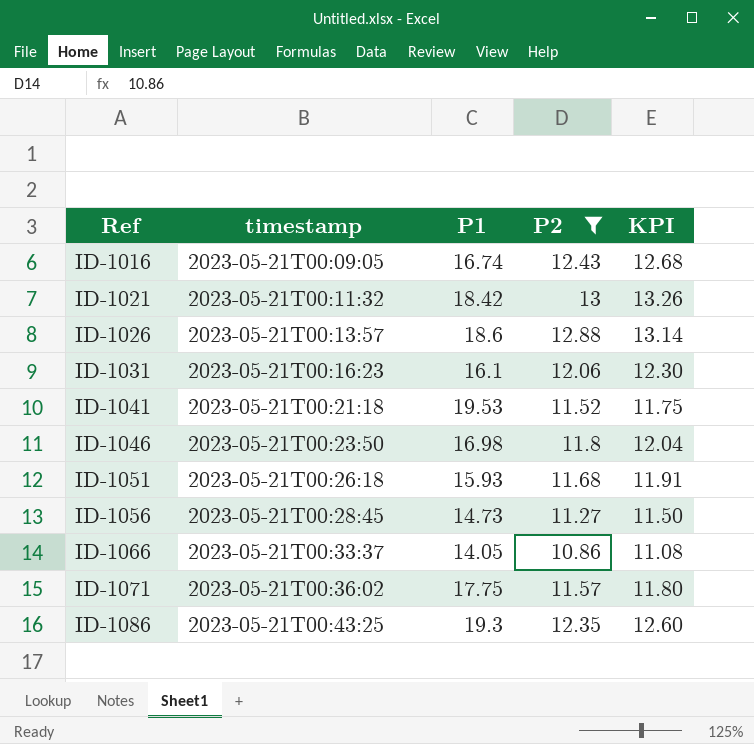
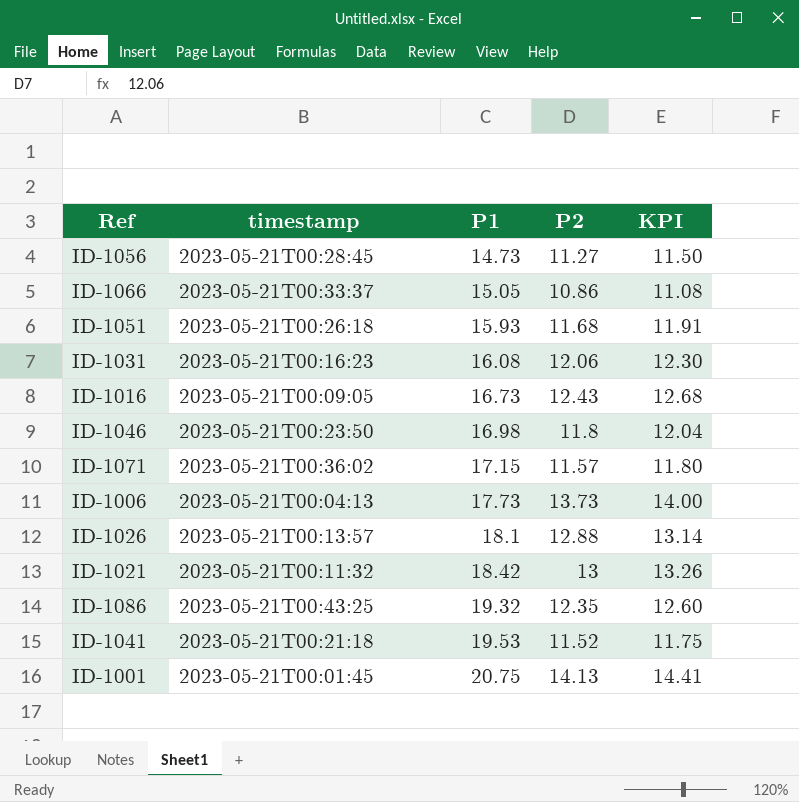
filter: P2 <= 13 -> none
row order: Ref ascending -> P1 ascending
ID-1066 | P1: 14.05 -> 15.05
ID-1031 | P1: 16.1 -> 16.08
ID-1016 | P1: 16.74 -> 16.73
ID-1071 | P1: 17.75 -> 17.15
ID-1026 | P1: 18.6 -> 18.1
ID-1086 | P1: 19.3 -> 19.32

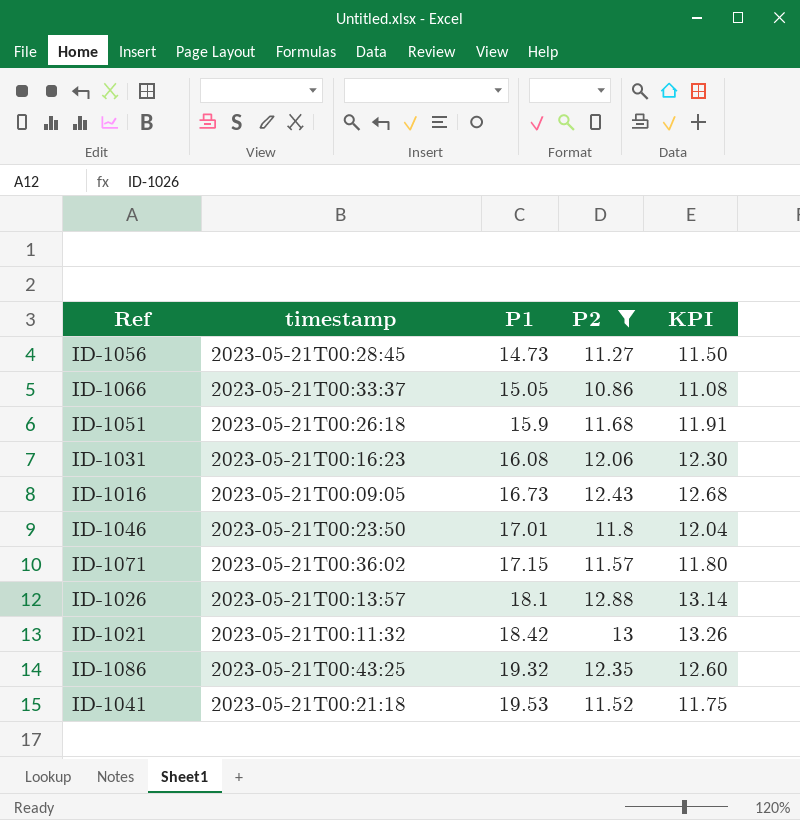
filter: none -> P2 <= 13
ID-1051 | P1: 15.93 -> 15.9
ID-1046 | P1: 16.98 -> 17.01

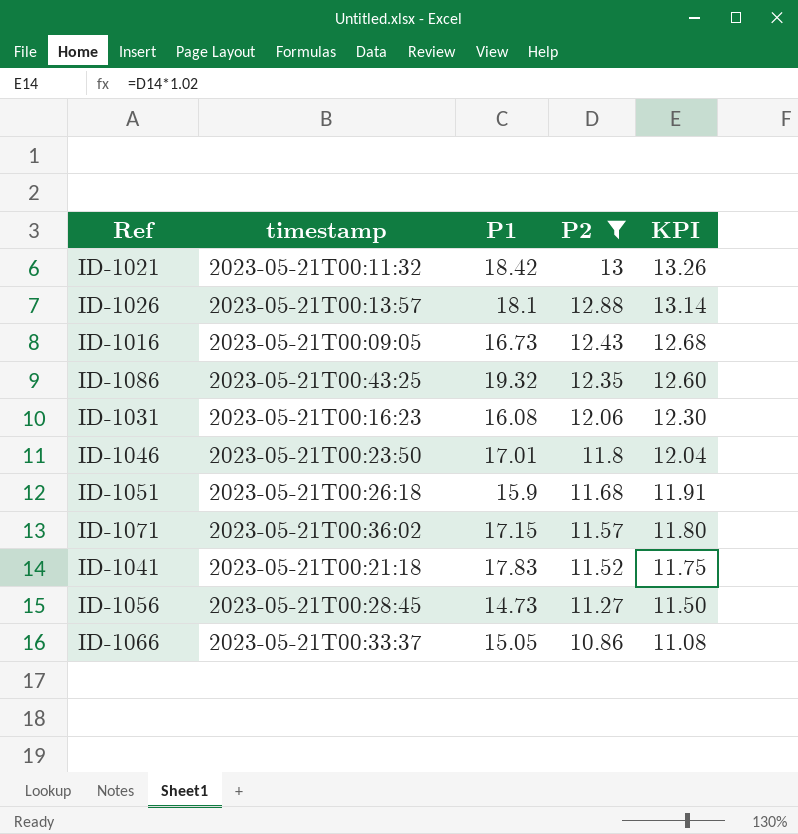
row order: P1 ascending -> P2 descending
ID-1041 | P1: 19.53 -> 17.83

